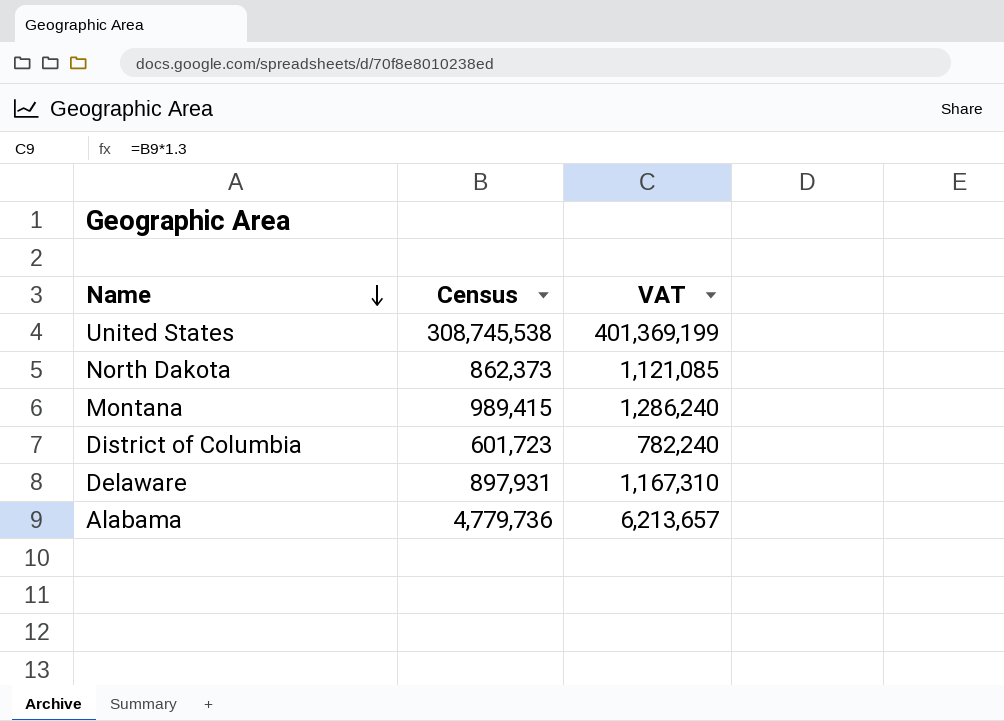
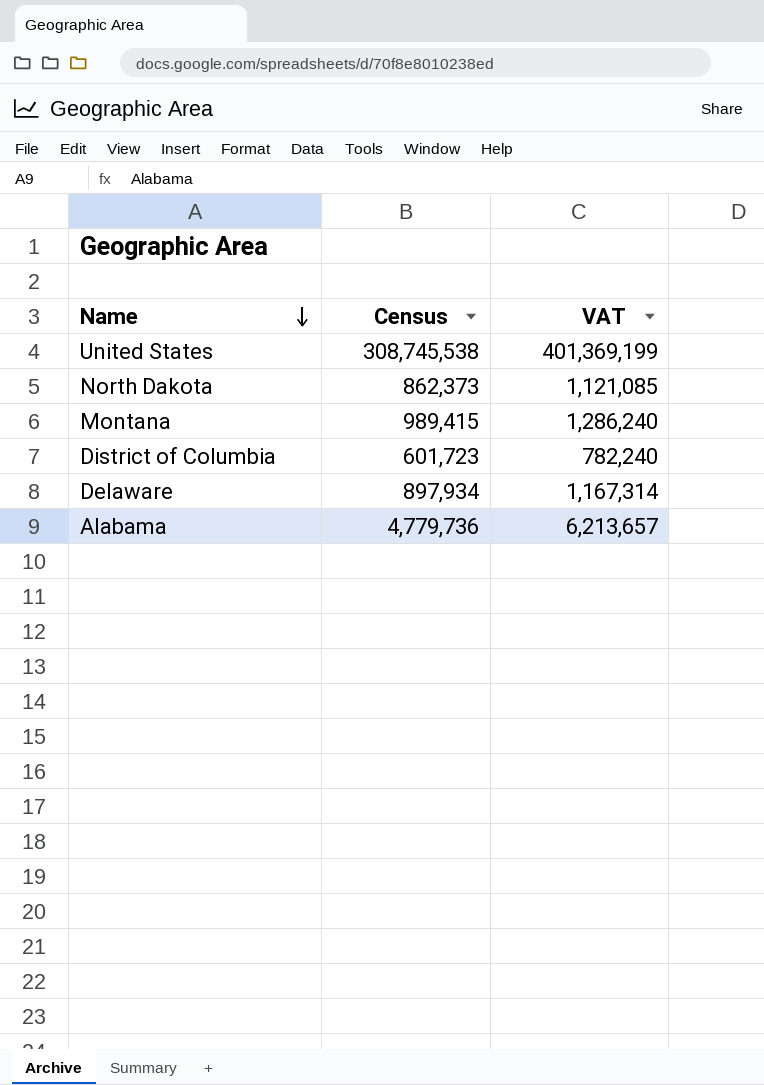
Delaware | Census: 897,931 -> 897,934
Delaware | VAT: 1,167,310 -> 1,167,314

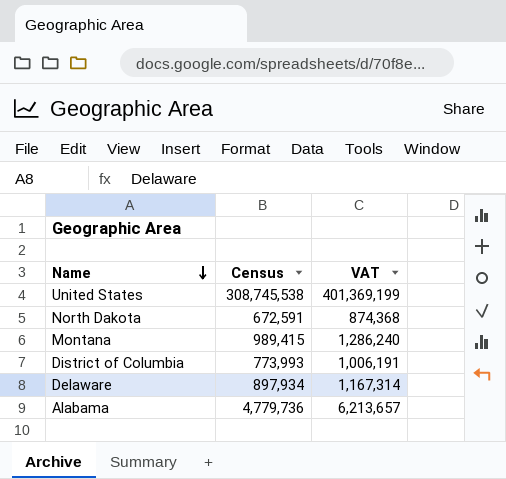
North Dakota | Census: 862,373 -> 672,591
North Dakota | VAT: 1,121,085 -> 874,368
District of Columbia | Census: 601,723 -> 773,993
District of Columbia | VAT: 782,240 -> 1,006,191

